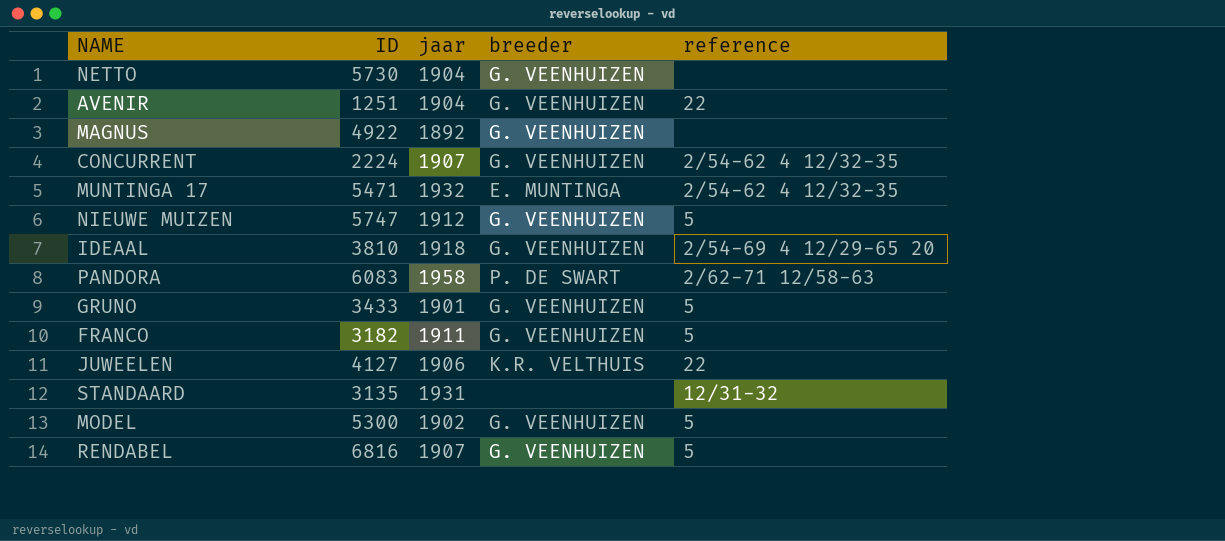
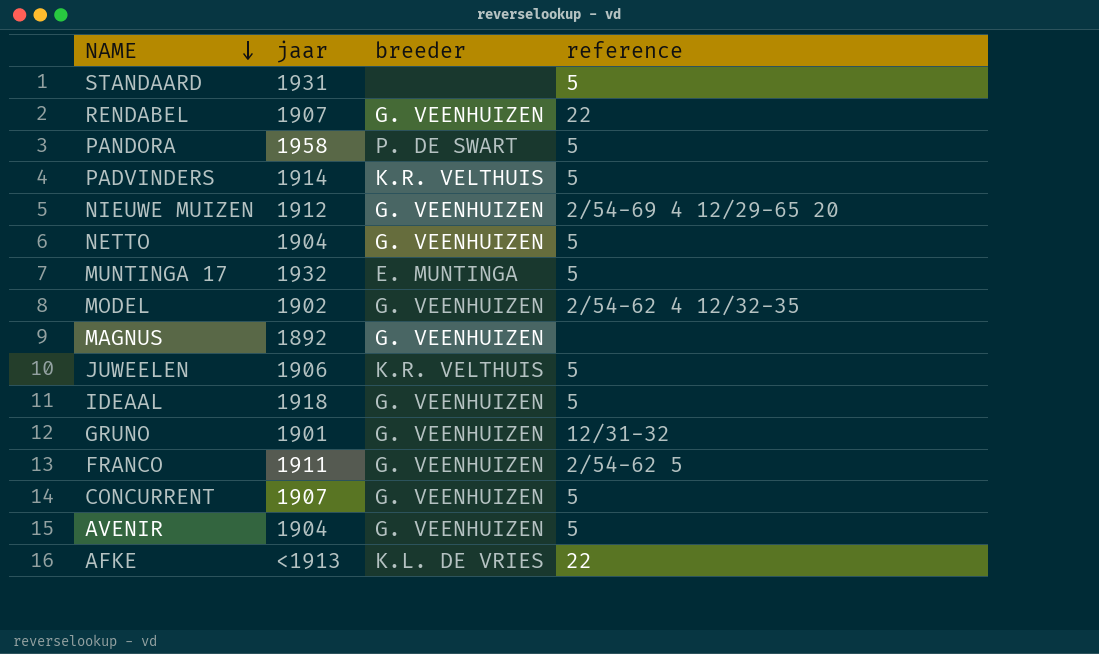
row order: none -> NAME descending
column ID | position: 2 -> none
STANDAARD | reference: 12/31-32 -> 5
RENDABEL | reference: 5 -> 22
PANDORA | reference: 2/62-71 12/58-63 -> 5
row PADVINDERS: none -> 1914 | K.R. VELTHUIS | 5
NIEUWE MUIZEN | reference: 5 -> 2/54-69 4 12/29-65 20
NETTO | reference: none -> 5
MUNTINGA 17 | reference: 2/54-62 4 12/32-35 -> 5
MODEL | reference: 5 -> 2/54-62 4 12/32-35
JUWEELEN | reference: 22 -> 5
IDEAAL | reference: 2/54-69 4 12/29-65 20 -> 5
GRUNO | reference: 5 -> 12/31-32
FRANCO | reference: 5 -> 2/54-62 5
CONCURRENT | reference: 2/54-62 4 12/32-35 -> 5
AVENIR | reference: 22 -> 5
row AFKE: none -> <1913 | K.L. DE VRIES | 22

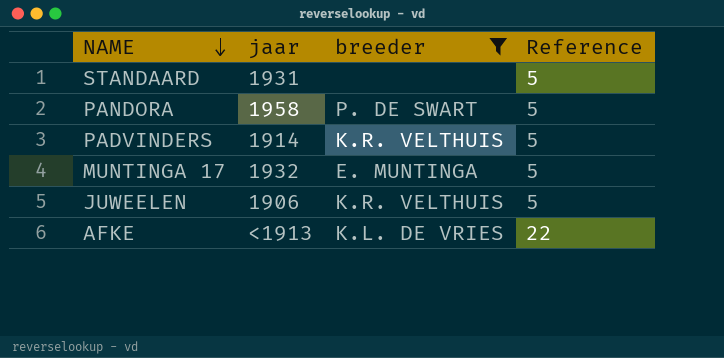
filter: none -> breeder != G. VEENHUIZEN
column name: reference -> Reference

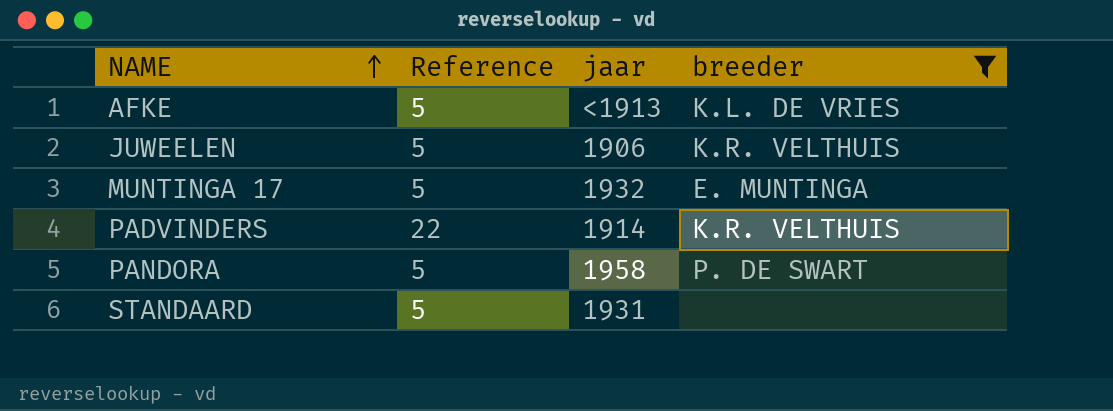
row order: NAME descending -> NAME ascending
column Reference | position: 4 -> 2
AFKE | Reference: 22 -> 5
PADVINDERS | Reference: 5 -> 22

